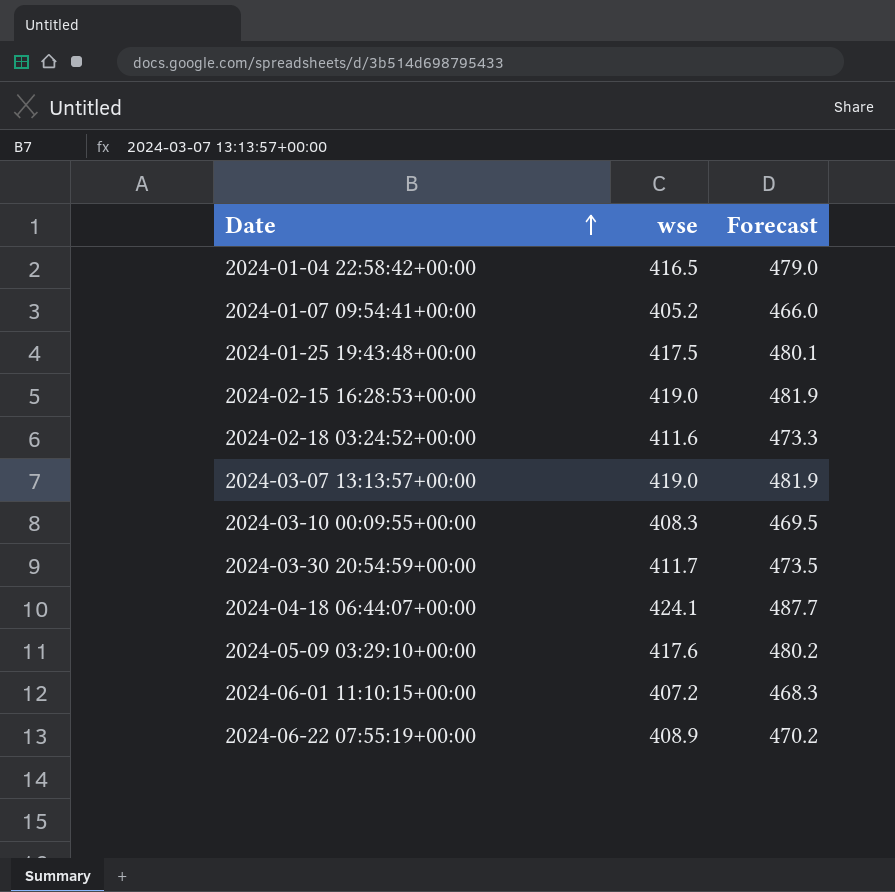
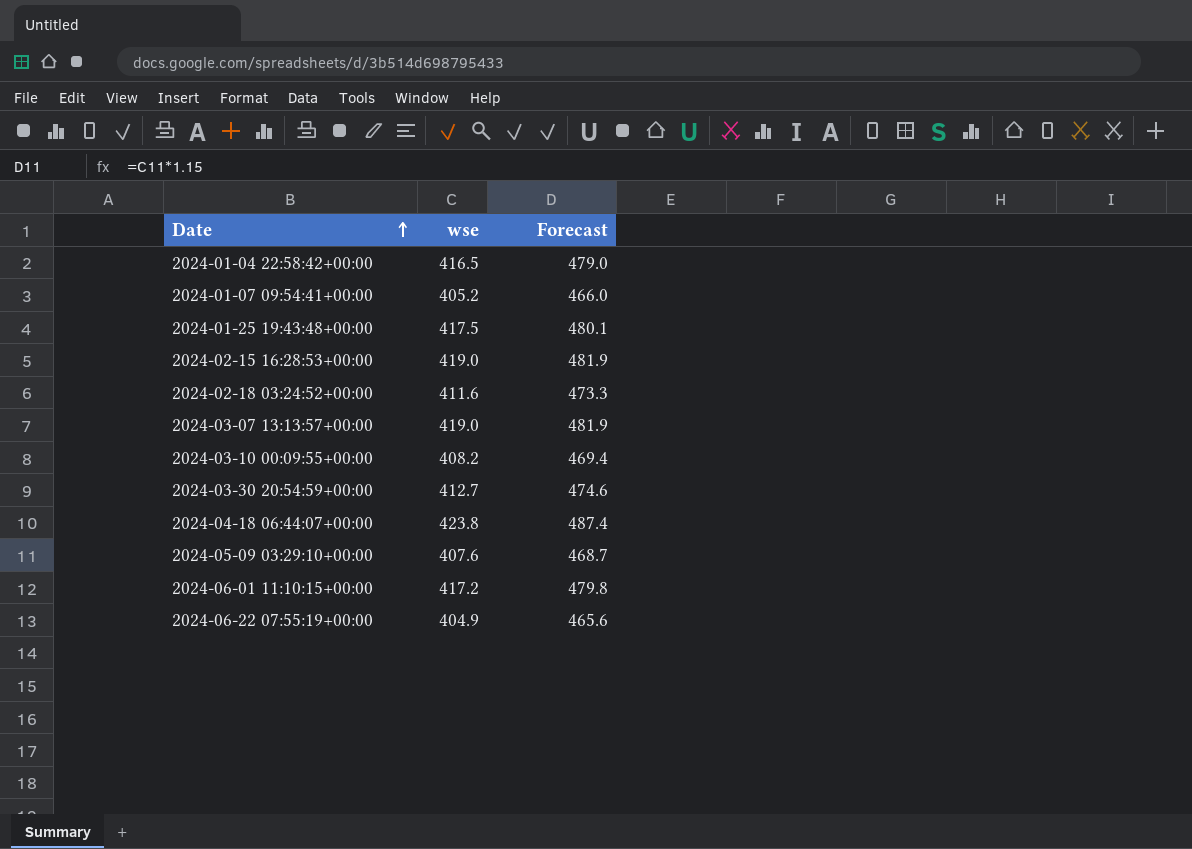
2024-03-10 00:09:55+00:00 | wse: 408.3 -> 408.2
2024-03-10 00:09:55+00:00 | Forecast: 469.5 -> 469.4
2024-03-30 20:54:59+00:00 | wse: 411.7 -> 412.7
2024-03-30 20:54:59+00:00 | Forecast: 473.5 -> 474.6
2024-04-18 06:44:07+00:00 | wse: 424.1 -> 423.8
2024-04-18 06:44:07+00:00 | Forecast: 487.7 -> 487.4
2024-05-09 03:29:10+00:00 | wse: 417.6 -> 407.6
2024-05-09 03:29:10+00:00 | Forecast: 480.2 -> 468.7
2024-06-01 11:10:15+00:00 | wse: 407.2 -> 417.2
2024-06-01 11:10:15+00:00 | Forecast: 468.3 -> 479.8
2024-06-22 07:55:19+00:00 | wse: 408.9 -> 404.9
2024-06-22 07:55:19+00:00 | Forecast: 470.2 -> 465.6

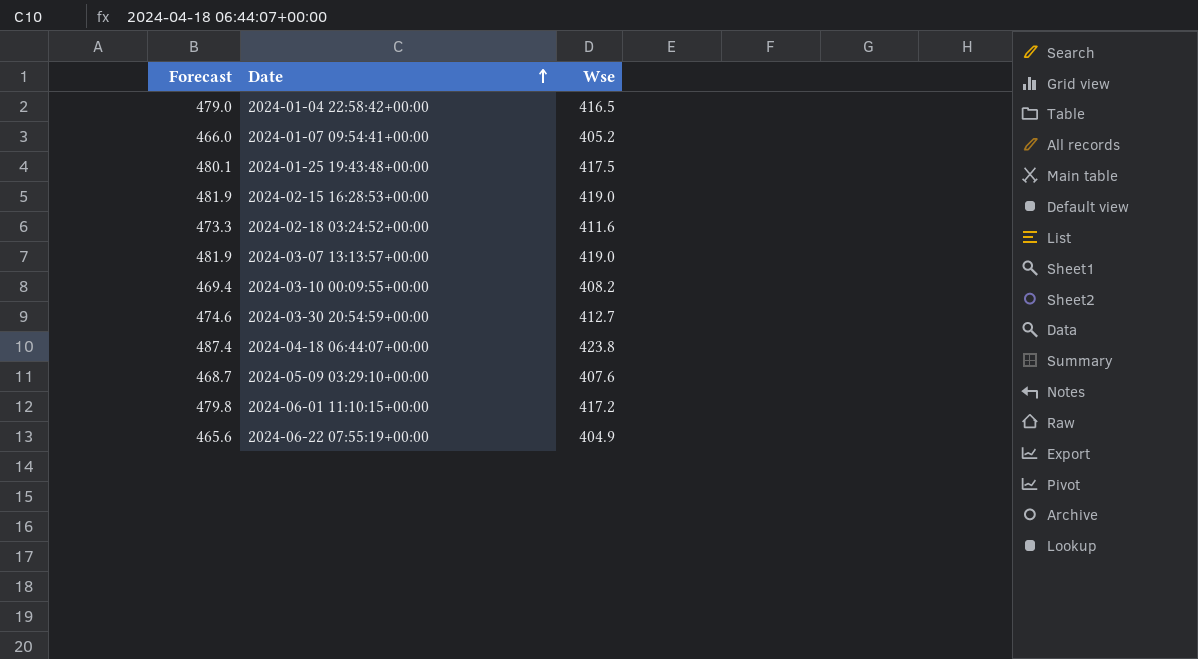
column Forecast | position: 3 -> 1
column name: wse -> Wse

